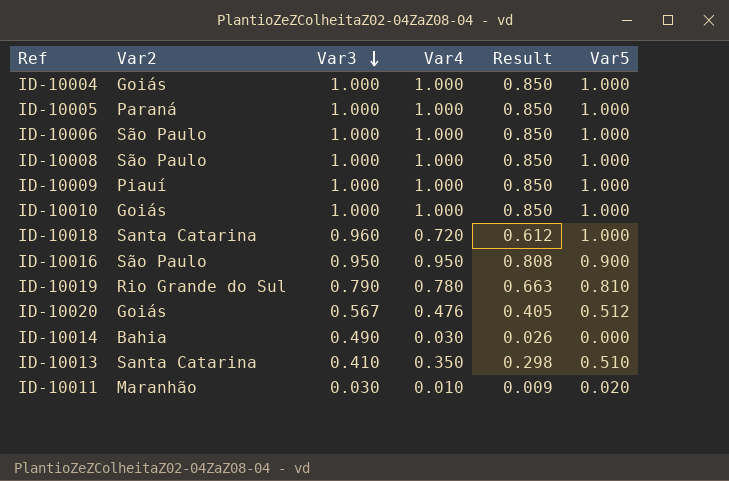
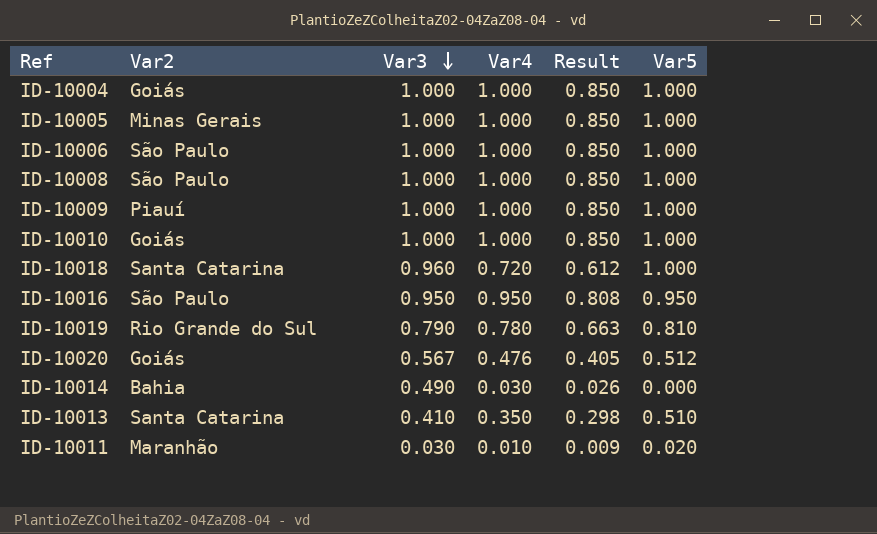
ID-10005 | Var2: Paraná -> Minas Gerais
ID-10016 | Var5: 0.900 -> 0.950

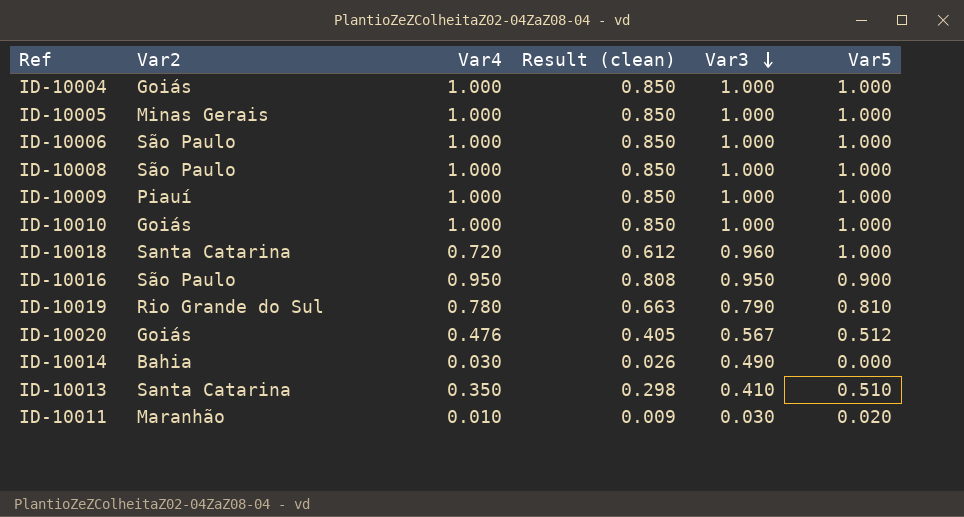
column name: Result -> Result (clean)
column Var3 | position: 3 -> 5
ID-10016 | Var5: 0.950 -> 0.900

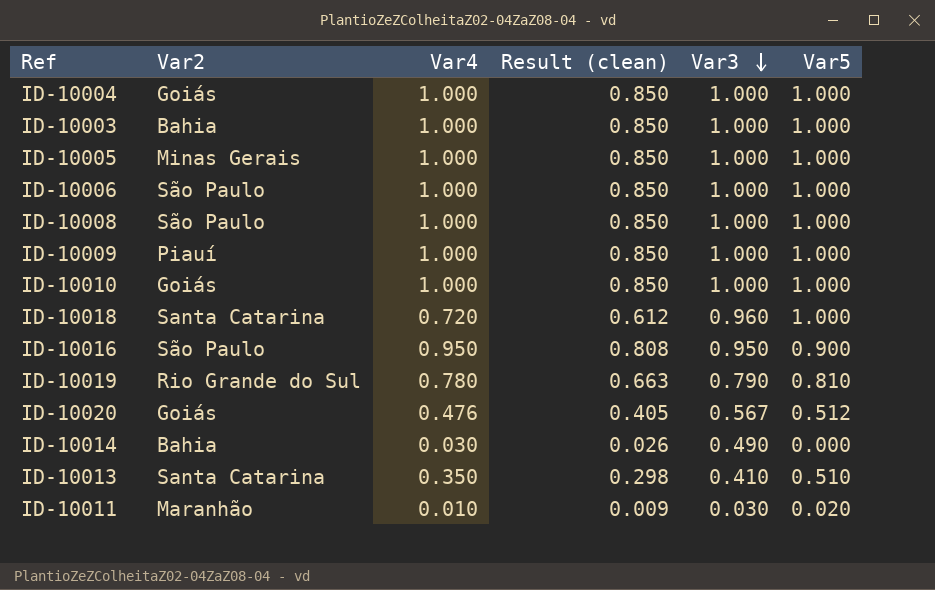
row ID-10003: none -> Bahia | 1.000 | 0.850 | 1.000 | 1.000

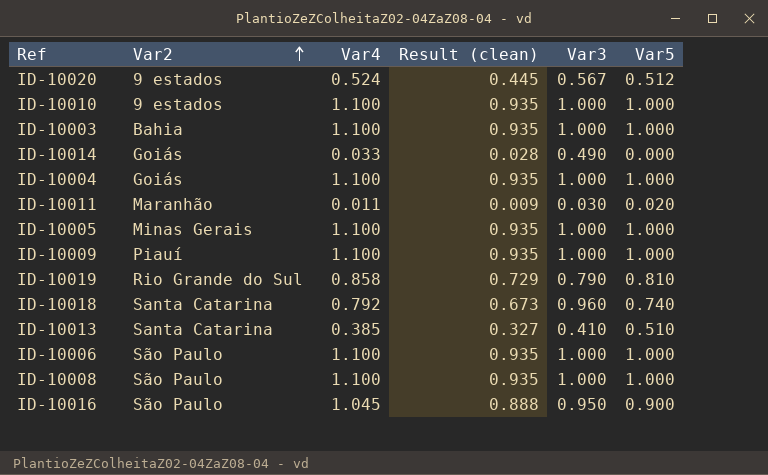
row order: Var3 descending -> Var2 ascending
ID-10020 | Var2: Goiás -> 9 estados
ID-10020 | Var4: 0.476 -> 0.524
ID-10020 | Result (clean): 0.405 -> 0.445
ID-10010 | Var2: Goiás -> 9 estados
ID-10010 | Var4: 1.000 -> 1.100
ID-10010 | Result (clean): 0.850 -> 0.935
ID-10003 | Var4: 1.000 -> 1.100
ID-10003 | Result (clean): 0.850 -> 0.935
ID-10014 | Var2: Bahia -> Goiás
ID-10014 | Var4: 0.030 -> 0.033
ID-10014 | Result (clean): 0.026 -> 0.028
ID-10004 | Var4: 1.000 -> 1.100
ID-10004 | Result (clean): 0.850 -> 0.935
ID-10011 | Var4: 0.010 -> 0.011
ID-10005 | Var4: 1.000 -> 1.100
ID-10005 | Result (clean): 0.850 -> 0.935
ID-10009 | Var4: 1.000 -> 1.100
ID-10009 | Result (clean): 0.850 -> 0.935
ID-10019 | Var4: 0.780 -> 0.858
ID-10019 | Result (clean): 0.663 -> 0.729
ID-10018 | Var4: 0.720 -> 0.792
ID-10018 | Result (clean): 0.612 -> 0.673
ID-10018 | Var5: 1.000 -> 0.740
ID-10013 | Var4: 0.350 -> 0.385
ID-10013 | Result (clean): 0.298 -> 0.327
ID-10006 | Var4: 1.000 -> 1.100
ID-10006 | Result (clean): 0.850 -> 0.935
ID-10008 | Var4: 1.000 -> 1.100
ID-10008 | Result (clean): 0.850 -> 0.935
ID-10016 | Var4: 0.950 -> 1.045
ID-10016 | Result (clean): 0.808 -> 0.888

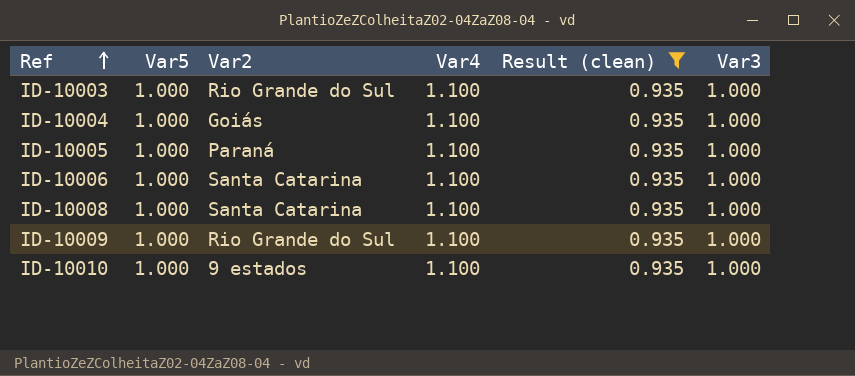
filter: none -> Result (clean) = 0.935
row order: Var2 ascending -> Ref ascending
column Var5 | position: 6 -> 2
ID-10003 | Var2: Bahia -> Rio Grande do Sul
ID-10005 | Var2: Minas Gerais -> Paraná
ID-10006 | Var2: São Paulo -> Santa Catarina
ID-10008 | Var2: São Paulo -> Santa Catarina
ID-10009 | Var2: Piauí -> Rio Grande do Sul

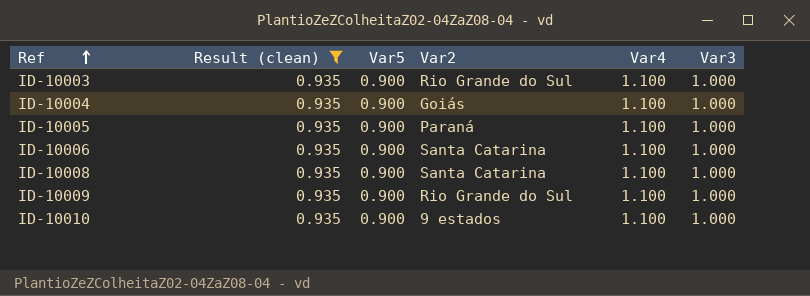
column Result (clean) | position: 5 -> 2
ID-10003 | Var5: 1.000 -> 0.900
ID-10004 | Var5: 1.000 -> 0.900
ID-10005 | Var5: 1.000 -> 0.900
ID-10006 | Var5: 1.000 -> 0.900
ID-10008 | Var5: 1.000 -> 0.900
ID-10009 | Var5: 1.000 -> 0.900
ID-10010 | Var5: 1.000 -> 0.900

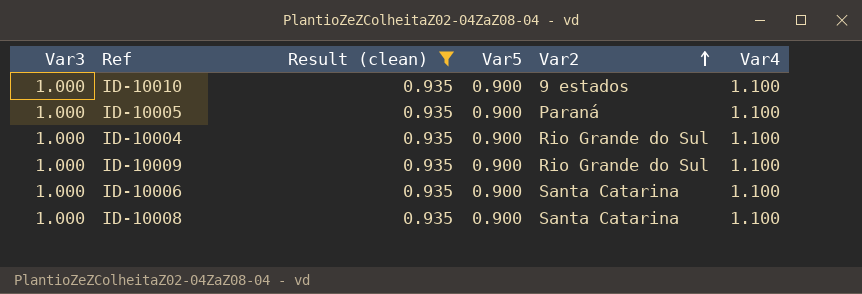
row order: Ref ascending -> Var2 ascending
column Var3 | position: 6 -> 1
row ID-10003: 0.935 | 0.900 | Rio Grande do Sul | 1.100 | 1.000 -> none
ID-10004 | Var2: Goiás -> Rio Grande do Sul

